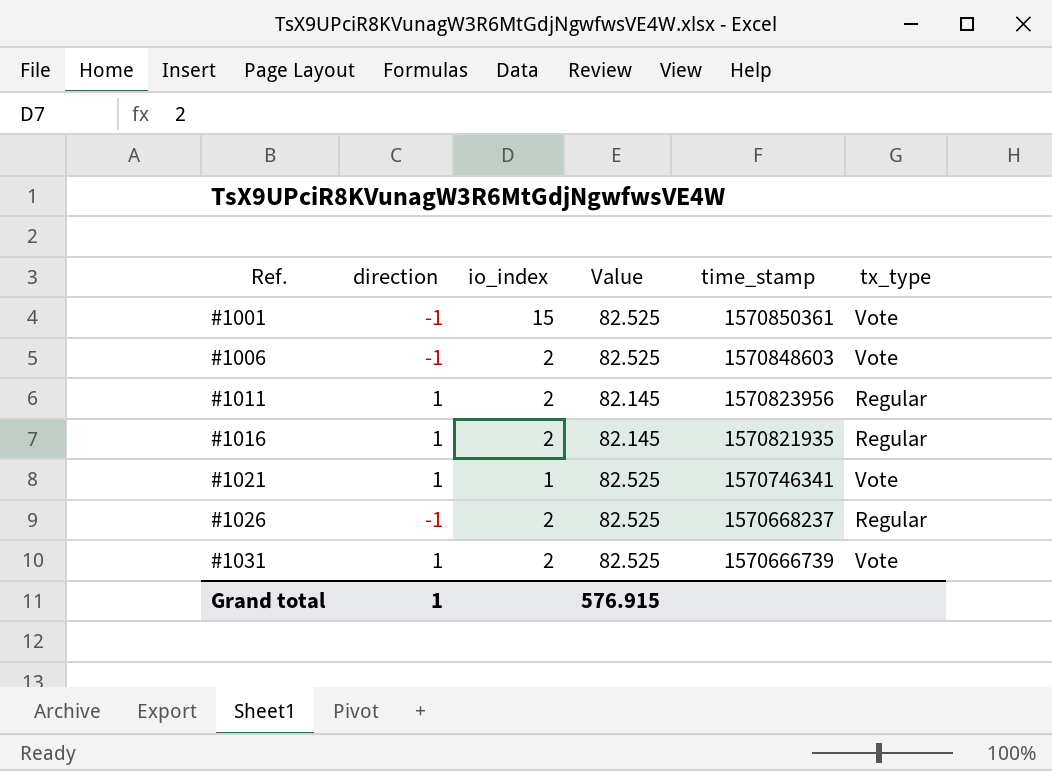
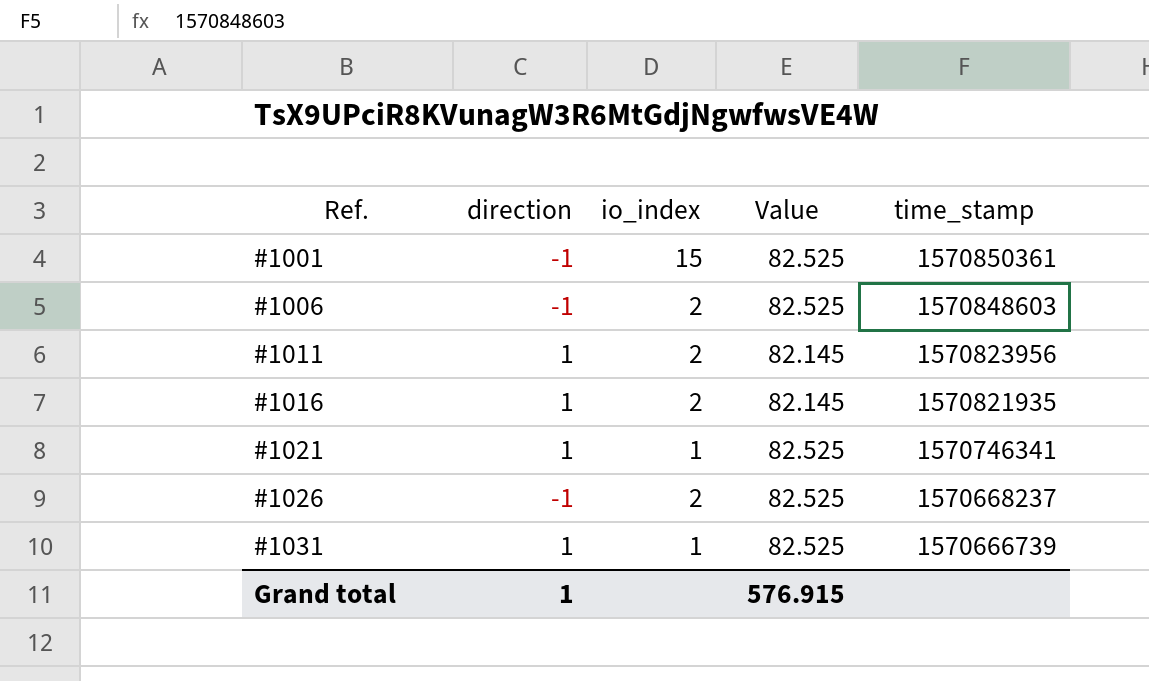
column tx_type | position: 6 -> none
#1031 | io_index: 2 -> 1

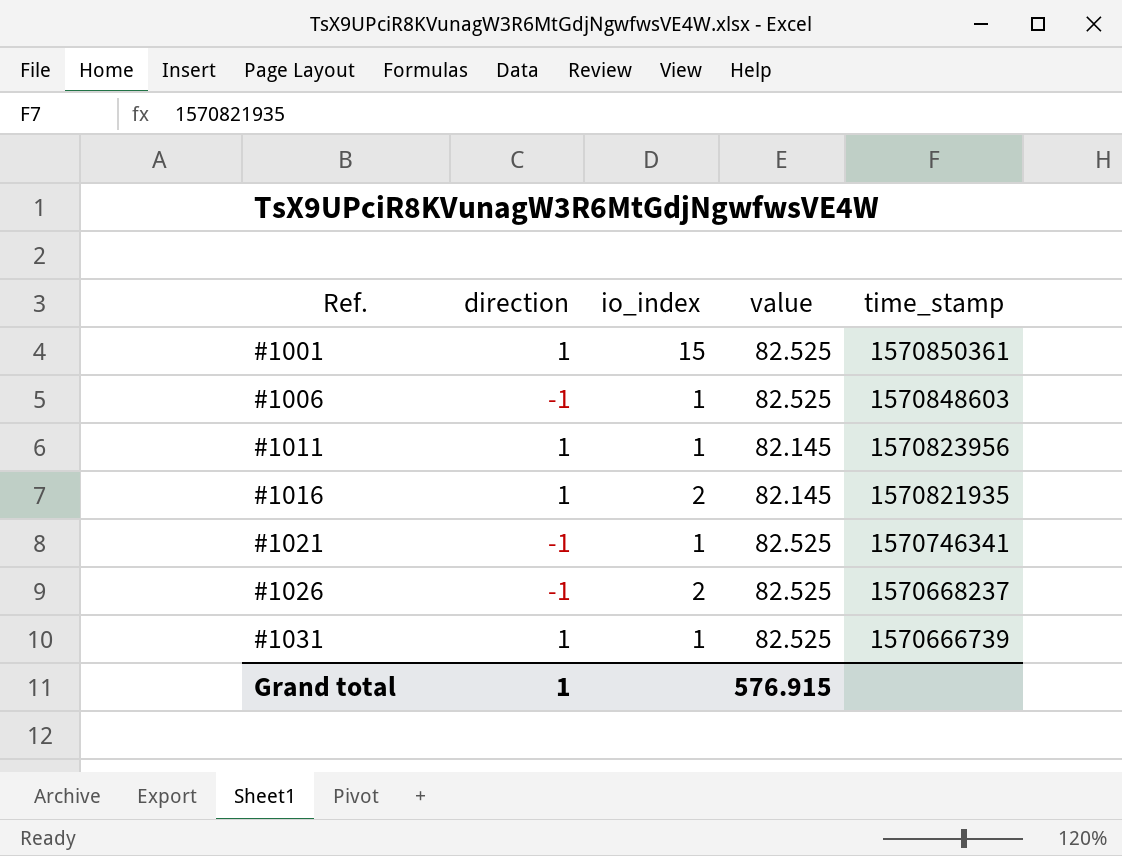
column name: Value -> value
#1001 | direction: -1 -> 1
#1006 | io_index: 2 -> 1
#1011 | io_index: 2 -> 1
#1021 | direction: 1 -> -1

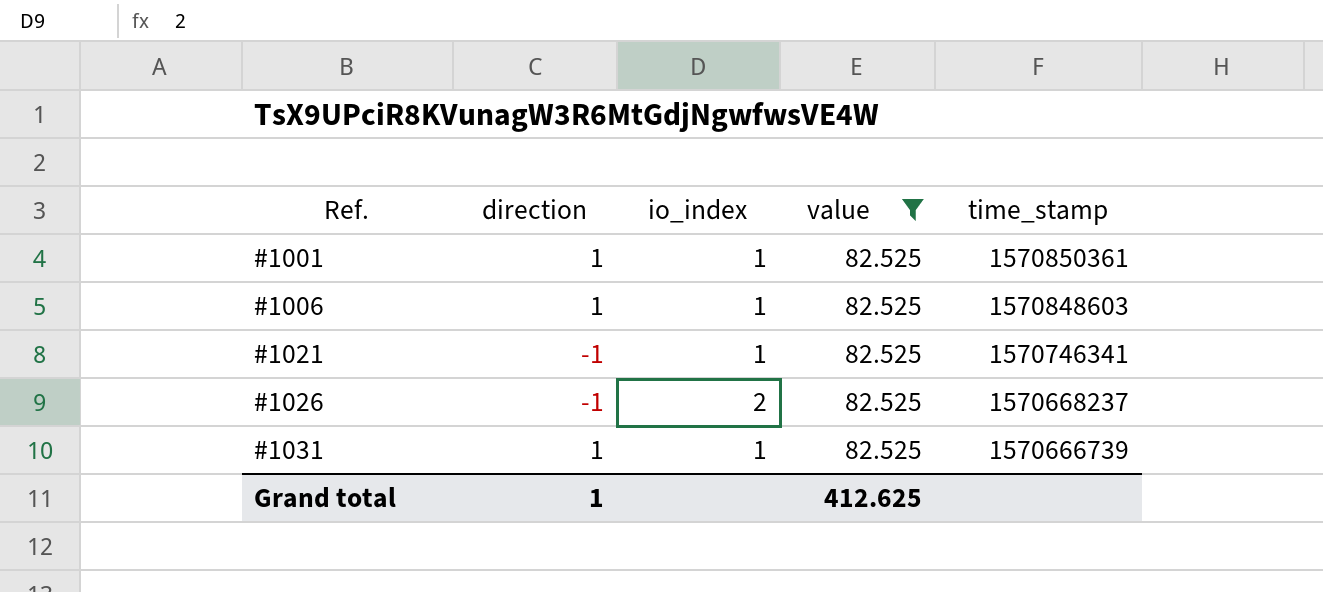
filter: none -> value = 82.525
#1001 | io_index: 15 -> 1
#1006 | direction: -1 -> 1
Grand total | value: 576.915 -> 412.625

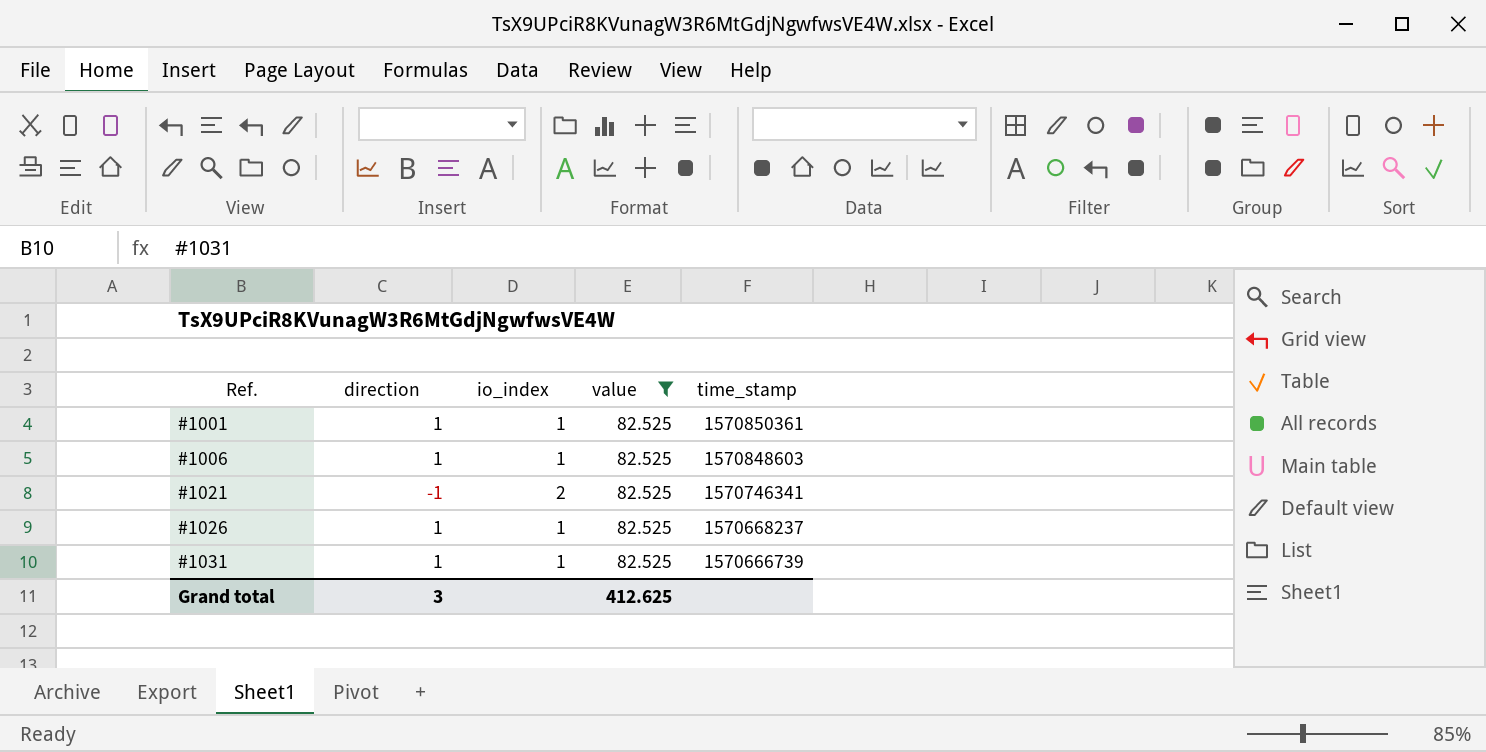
#1021 | io_index: 1 -> 2
#1026 | direction: -1 -> 1
#1026 | io_index: 2 -> 1
Grand total | direction: 1 -> 3

